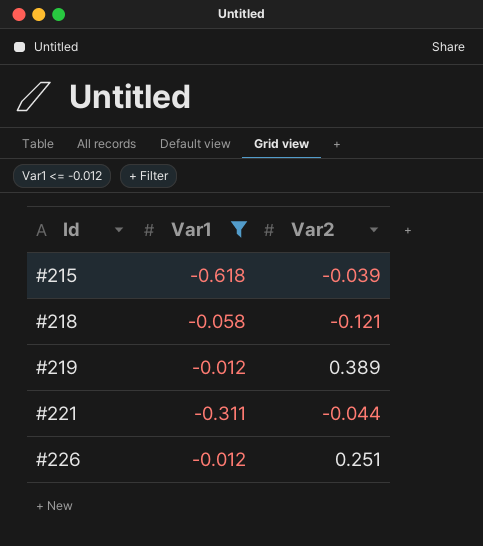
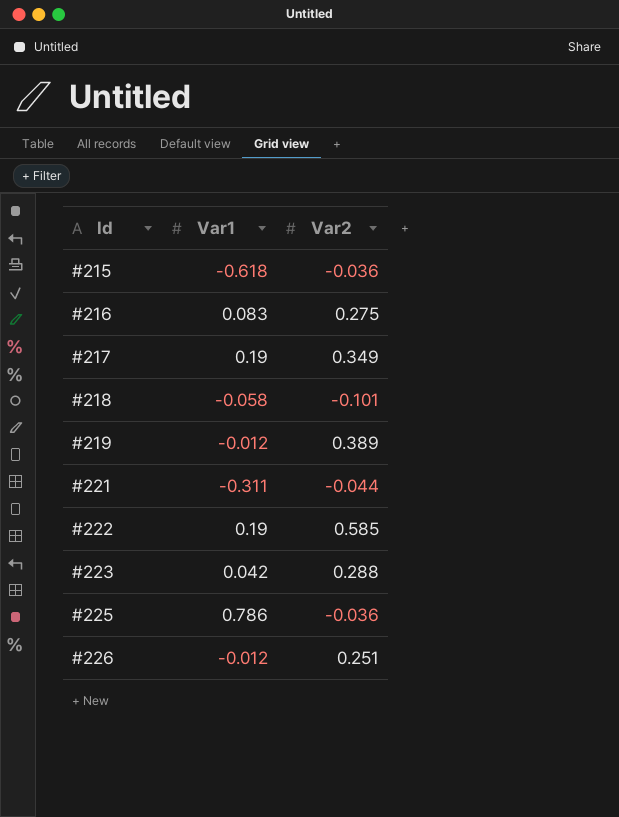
filter: Var1 <= -0.012 -> none
#215 | Var2: -0.039 -> -0.036
#218 | Var2: -0.121 -> -0.101

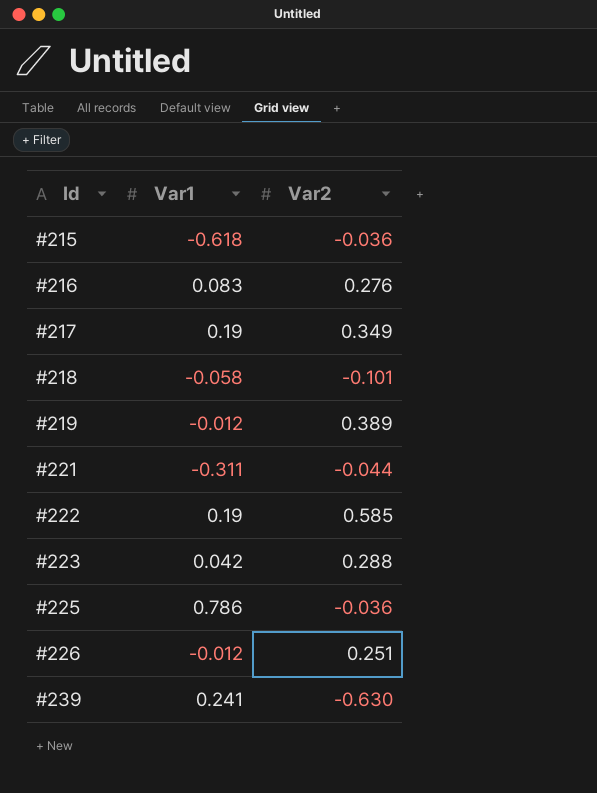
#216 | Var2: 0.275 -> 0.276
row #239: none -> 0.241 | -0.630

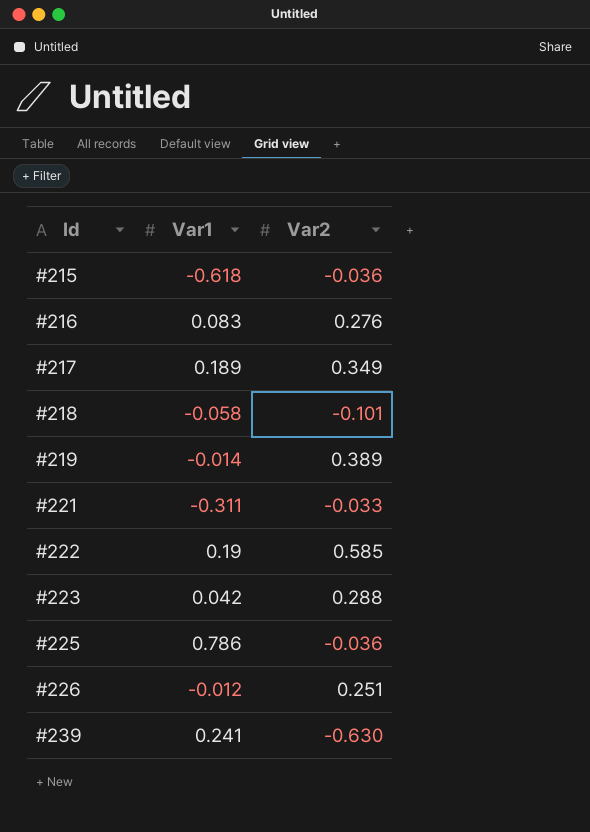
#217 | Var1: 0.19 -> 0.189
#219 | Var1: -0.012 -> -0.014
#221 | Var2: -0.044 -> -0.033

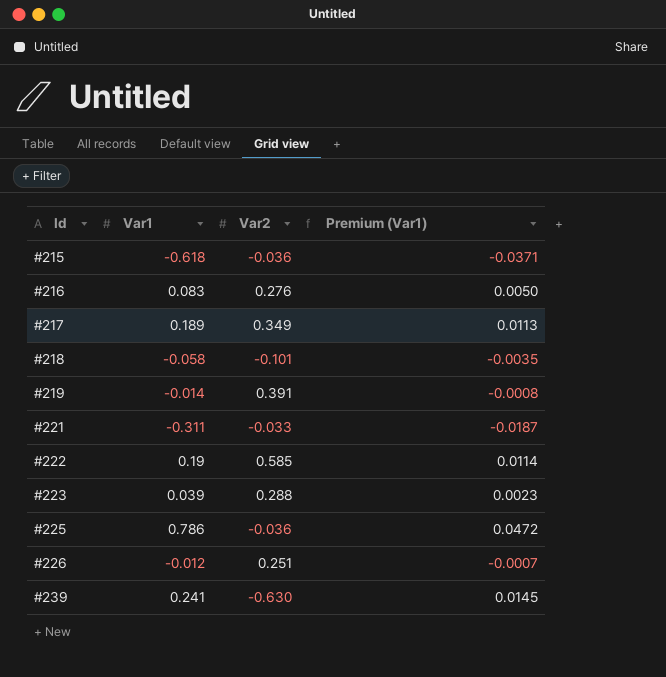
column Premium (Var1) | formula: none -> [Var1] * 0.06
#219 | Var2: 0.389 -> 0.391
#223 | Var1: 0.042 -> 0.039

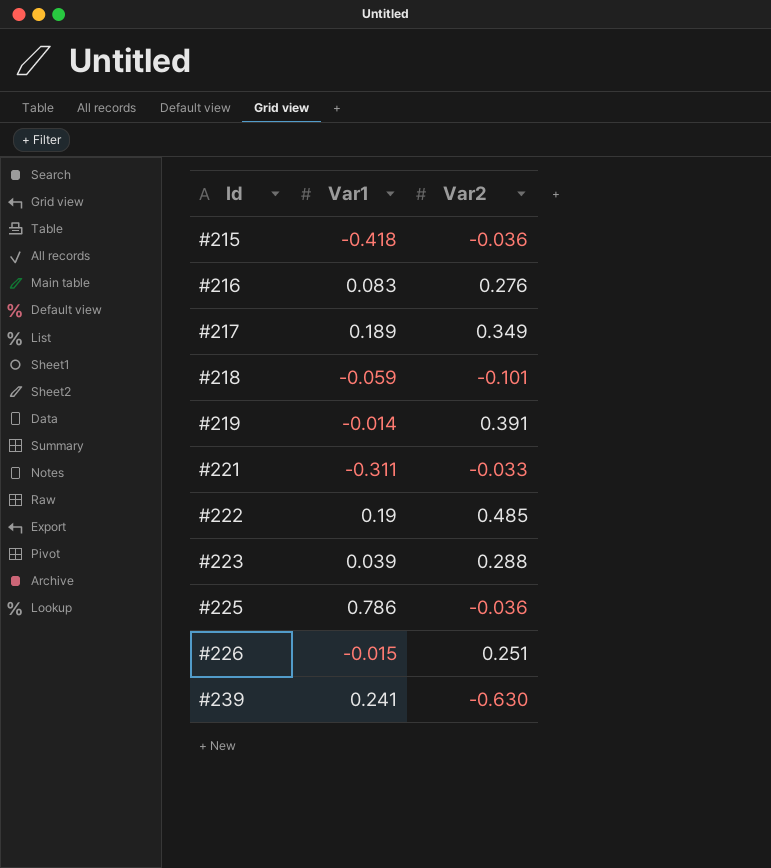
column Premium (Var1) | formula: [Var1] * 0.06 -> none
#215 | Var1: -0.618 -> -0.418
#218 | Var1: -0.058 -> -0.059
#222 | Var2: 0.585 -> 0.485
#226 | Var1: -0.012 -> -0.015

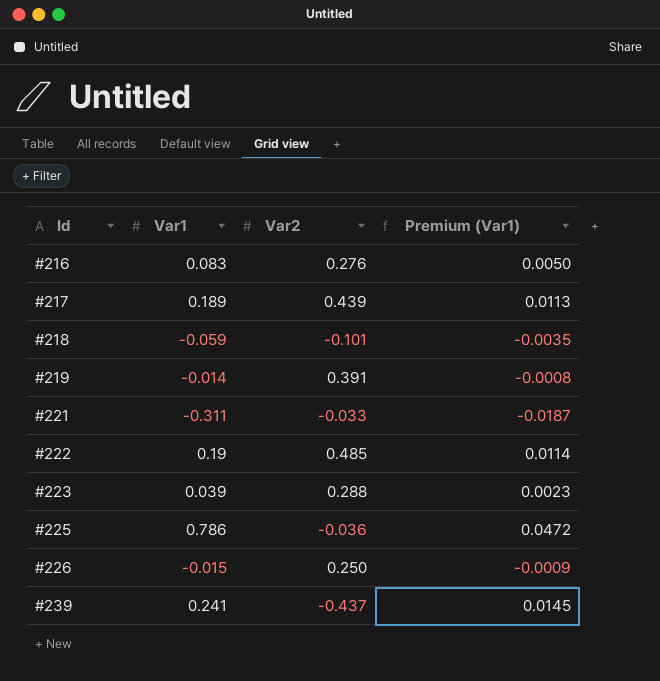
column Premium (Var1) | formula: none -> [Var1] * 0.06
row #215: -0.418 | -0.036 -> none
#217 | Var2: 0.349 -> 0.439
#226 | Var2: 0.251 -> 0.250
#239 | Var2: -0.630 -> -0.437

